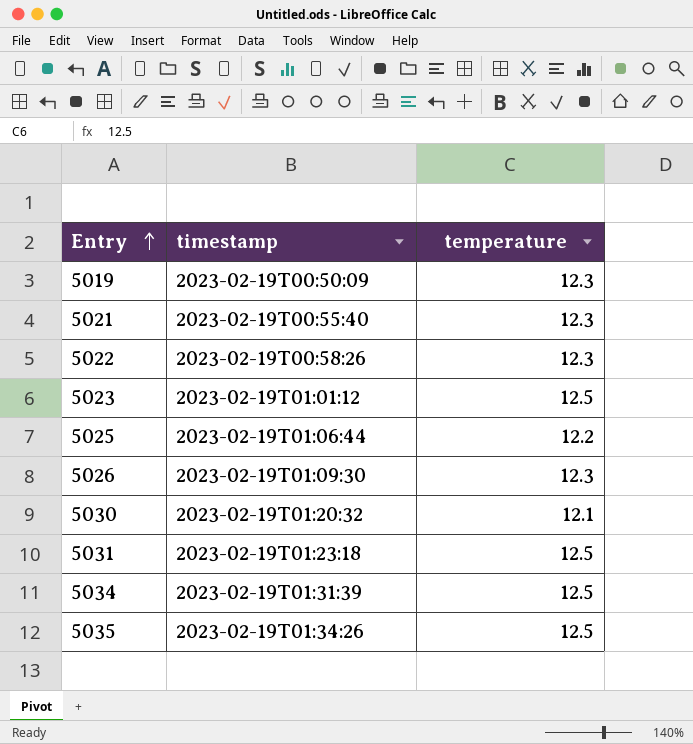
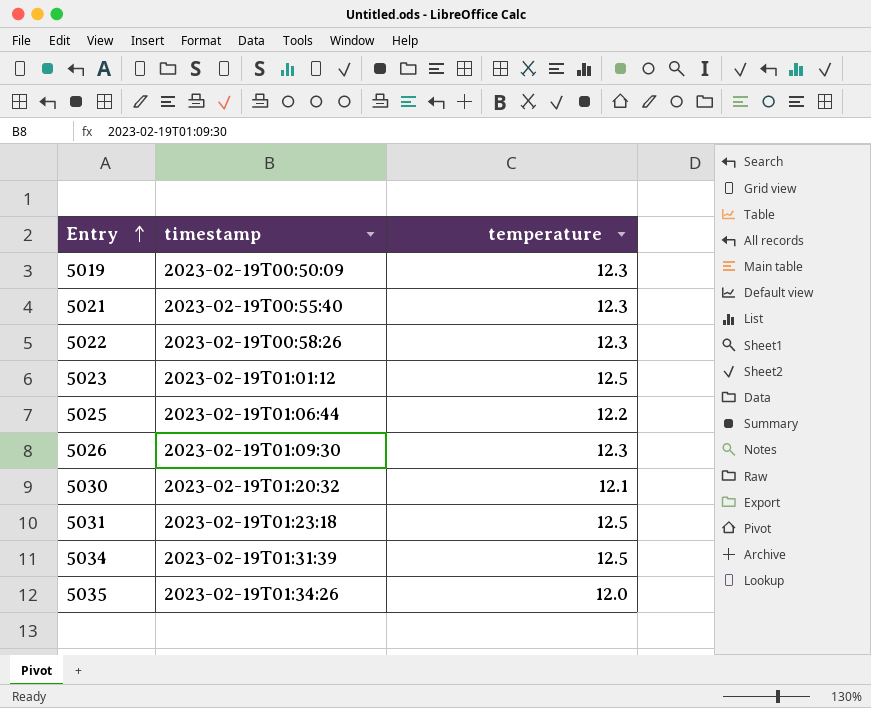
5035 | temperature: 12.5 -> 12.0

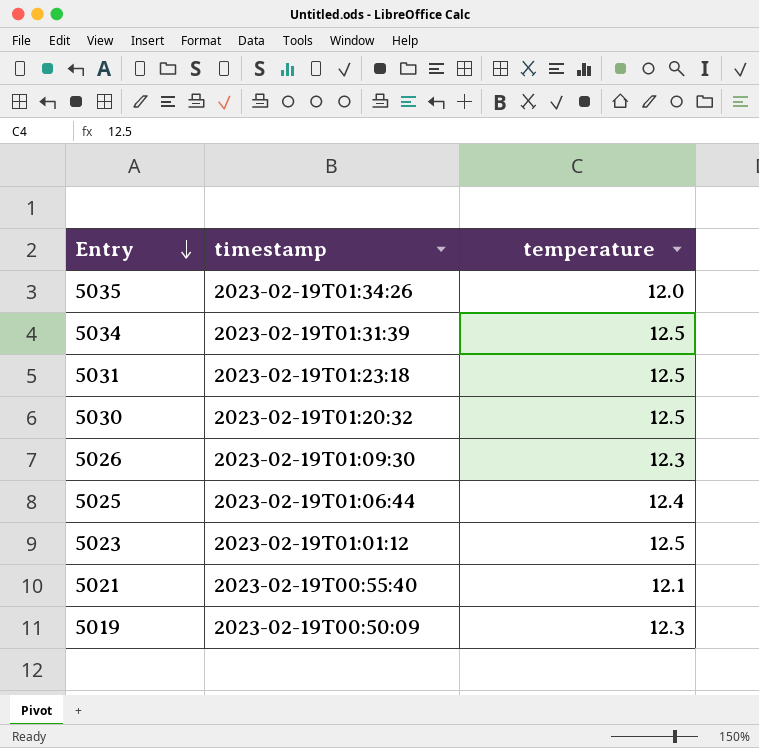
row order: Entry ascending -> Entry descending
row 5022: 2023-02-19T00:58:26 | 12.3 -> none
5030 | temperature: 12.1 -> 12.5
5025 | temperature: 12.2 -> 12.4
5021 | temperature: 12.3 -> 12.1

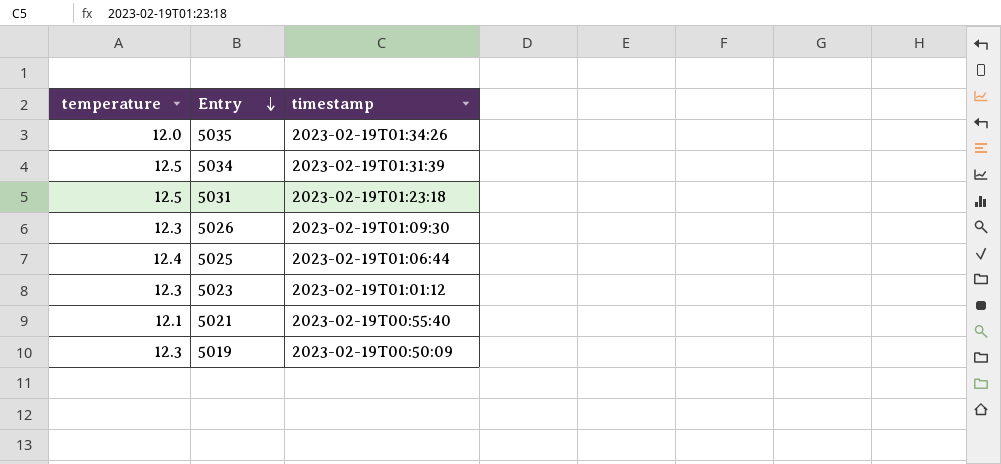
column temperature | position: 3 -> 1
row 5030: 2023-02-19T01:20:32 | 12.5 -> none
5023 | temperature: 12.5 -> 12.3

